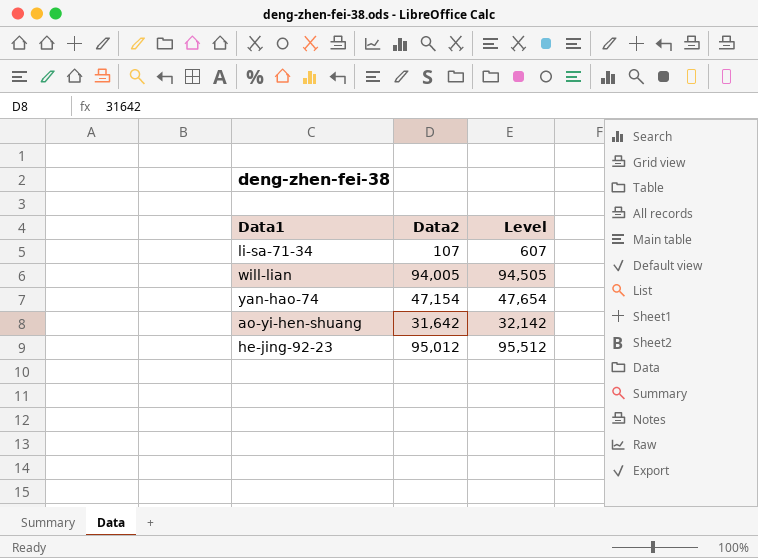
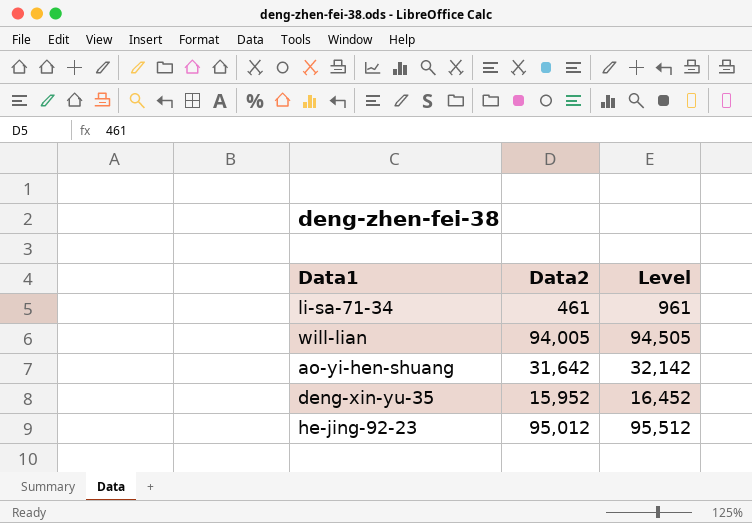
row yan-hao-74: 47,154 | 47,654 -> none
li-sa-71-34 | Data2: 107 -> 461
li-sa-71-34 | Level: 607 -> 961
row deng-xin-yu-35: none -> 15,952 | 16,452

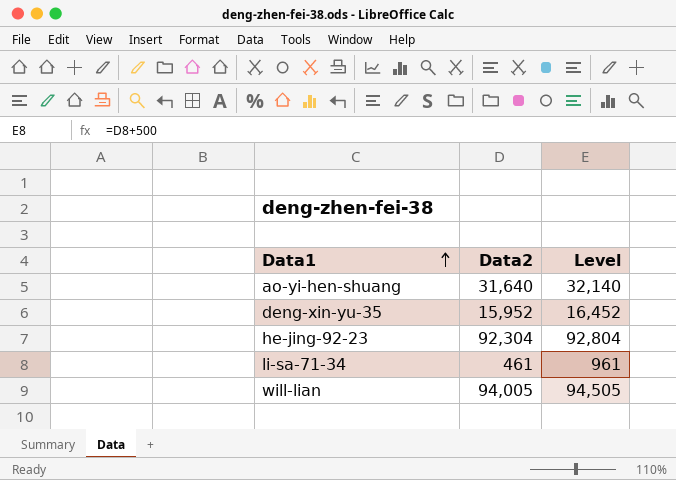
row order: none -> Data1 ascending
ao-yi-hen-shuang | Data2: 31,642 -> 31,640
ao-yi-hen-shuang | Level: 32,142 -> 32,140
he-jing-92-23 | Data2: 95,012 -> 92,304
he-jing-92-23 | Level: 95,512 -> 92,804

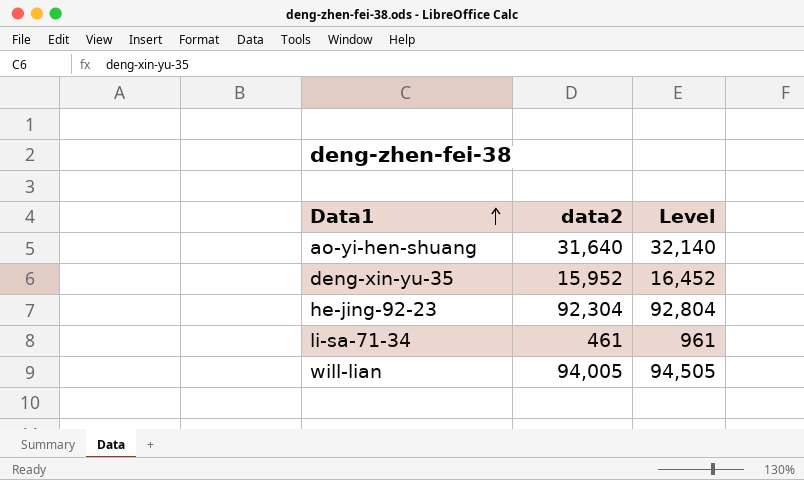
column name: Data2 -> data2

